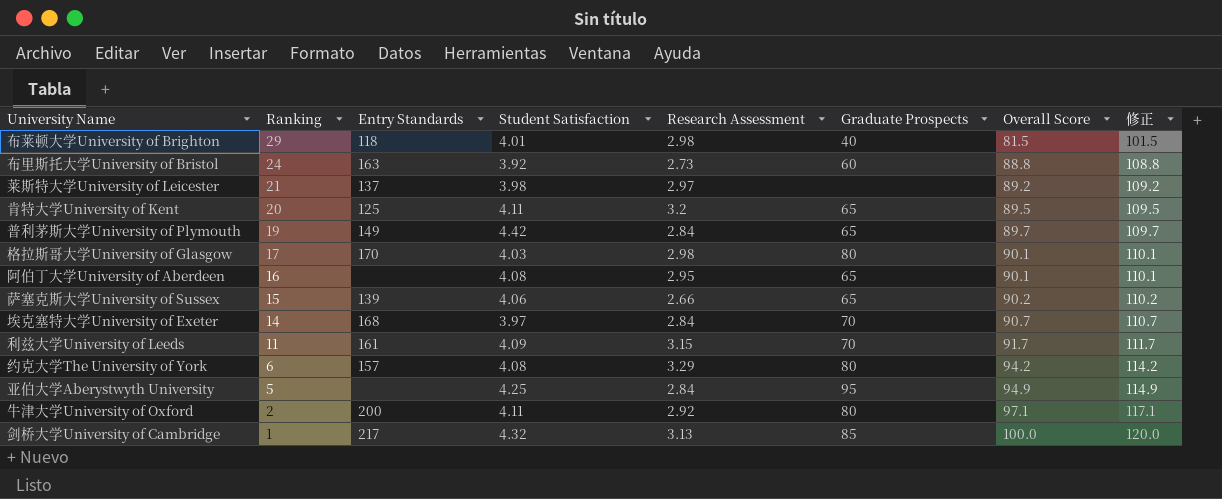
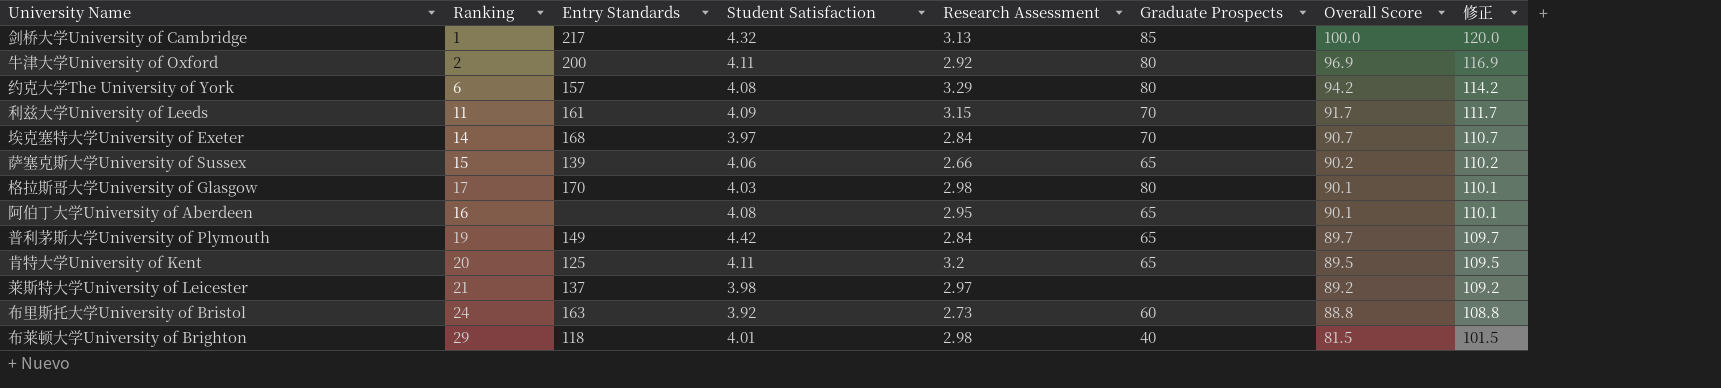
row order: Ranking descending -> Overall Score descending
row 亚伯大学Aberystwyth University: 5 | none | 4.25 | 2.84 | 95 | 94.9 | 114.9 -> none
牛津大学University of Oxford | Overall Score: 97.1 -> 96.9
牛津大学University of Oxford | 修正: 117.1 -> 116.9

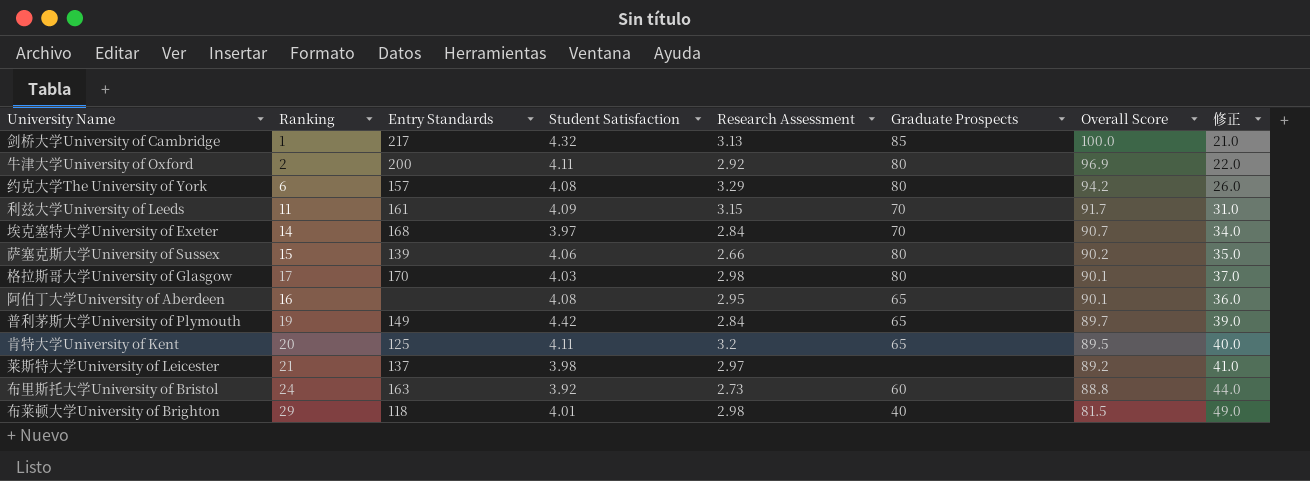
column 修正 | formula: [Overall Score] + 20 -> [Ranking] + 20
萨塞克斯大学University of Sussex | Graduate Prospects: 65 -> 80

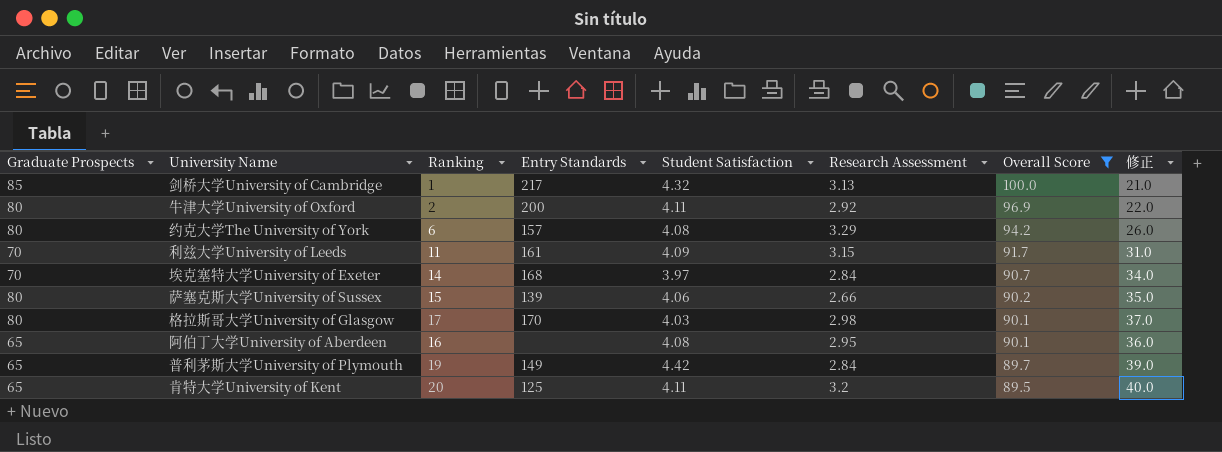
filter: none -> Overall Score >= 89.5
column Graduate Prospects | position: 6 -> 1

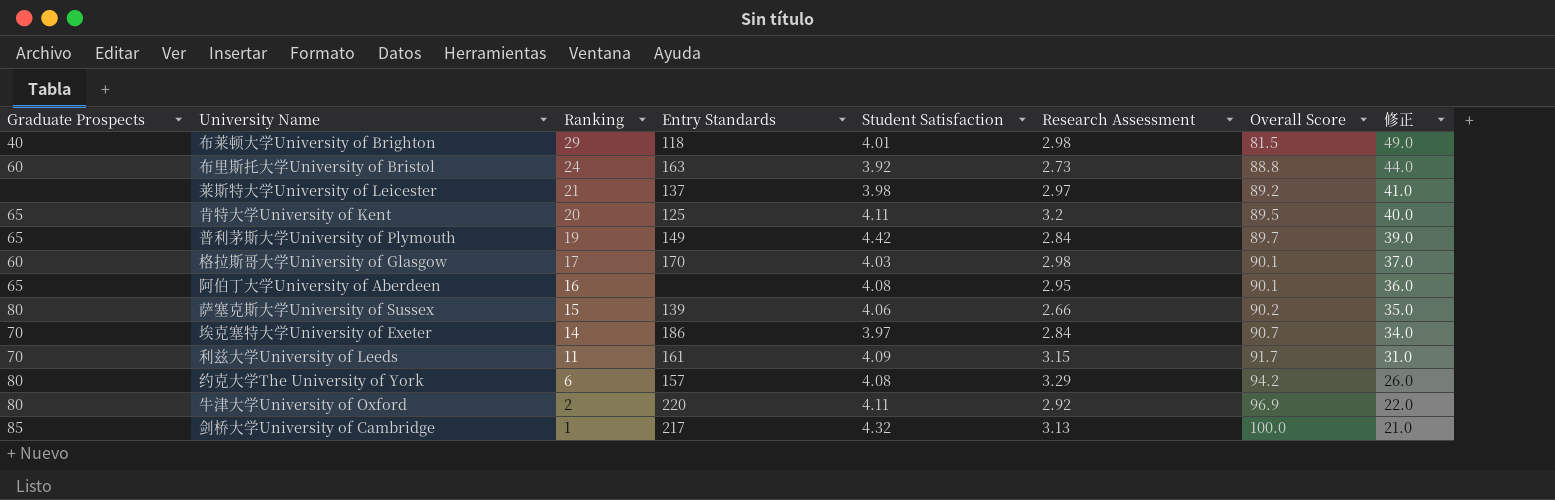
filter: Overall Score >= 89.5 -> none
row order: Overall Score descending -> Ranking descending
格拉斯哥大学University of Glasgow | Graduate Prospects: 80 -> 60
埃克塞特大学University of Exeter | Entry Standards: 168 -> 186
牛津大学University of Oxford | Entry Standards: 200 -> 220

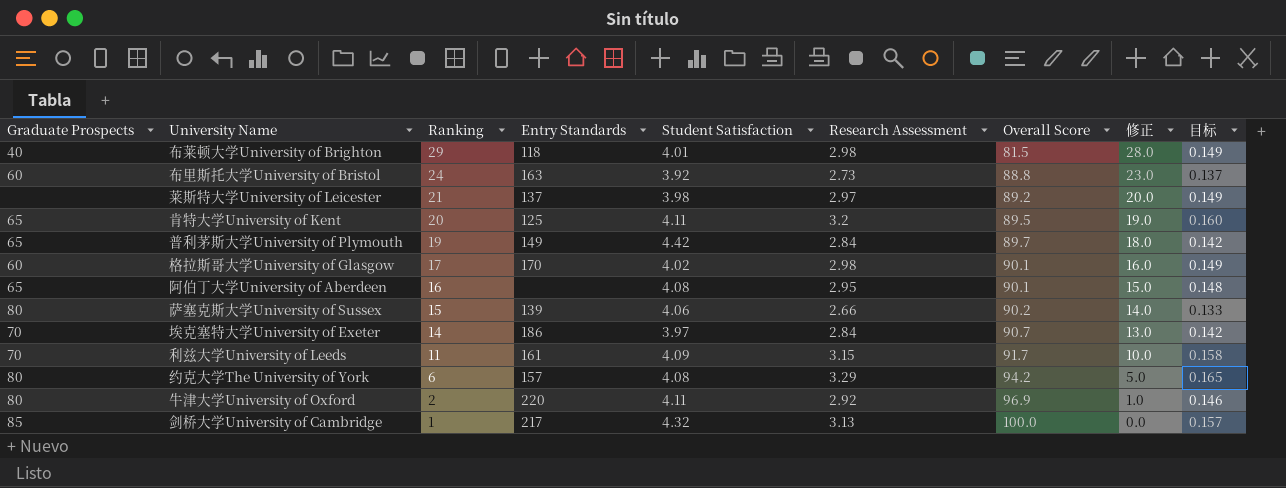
column 修正 | formula: [Ranking] + 20 -> [Ranking] - 1
column 目标 | formula: none -> [Research Assessment] * 0.05
格拉斯哥大学University of Glasgow | Student Satisfaction: 4.03 -> 4.02

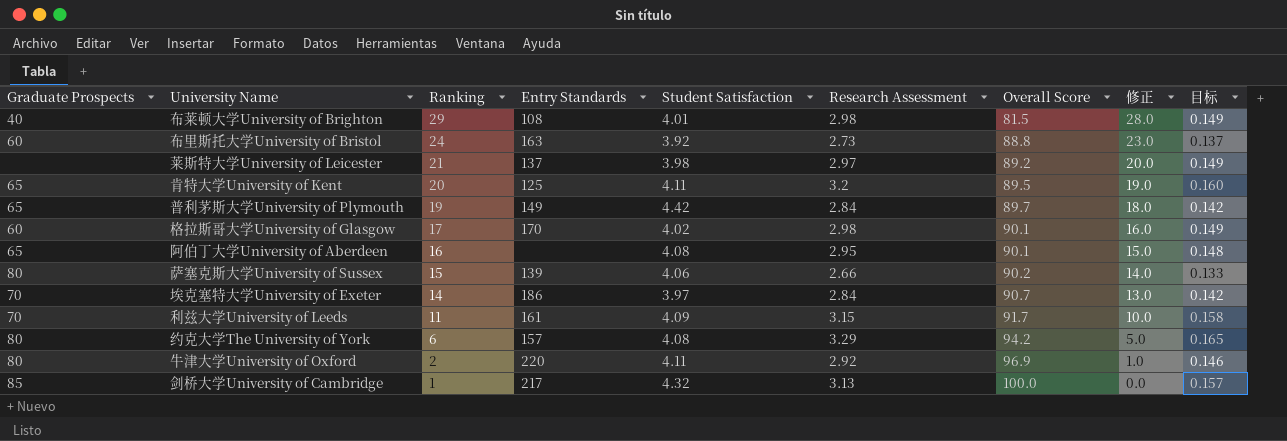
布莱顿大学University of Brighton | Entry Standards: 118 -> 108

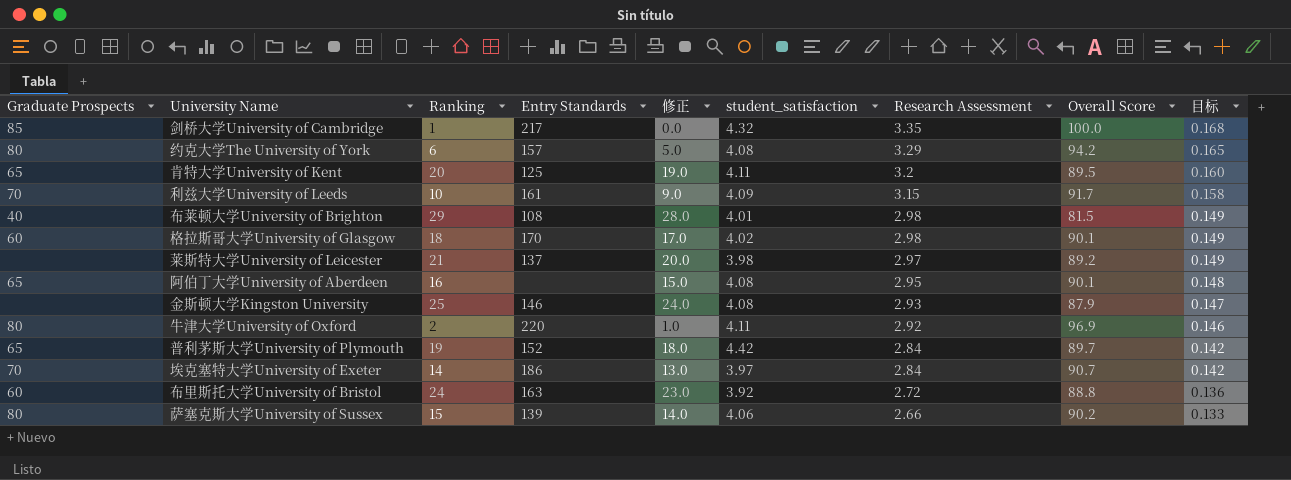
row order: Ranking descending -> Research Assessment descending
column 修正 | position: 8 -> 5
column name: Student Satisfaction -> student_satisfaction
剑桥大学University of Cambridge | Research Assessment: 3.13 -> 3.35
剑桥大学University of Cambridge | 目标: 0.157 -> 0.168
利兹大学University of Leeds | Ranking: 11 -> 10
利兹大学University of Leeds | 修正: 10.0 -> 9.0
格拉斯哥大学University of Glasgow | Ranking: 17 -> 18
格拉斯哥大学University of Glasgow | 修正: 16.0 -> 17.0
row 金斯顿大学Kingston University: none -> none | 25 | 146 | 24.0 | 4.08 | 2.93 | 87.9 | 0.147
普利茅斯大学University of Plymouth | Entry Standards: 149 -> 152
布里斯托大学University of Bristol | Research Assessment: 2.73 -> 2.72
布里斯托大学University of Bristol | 目标: 0.137 -> 0.136

